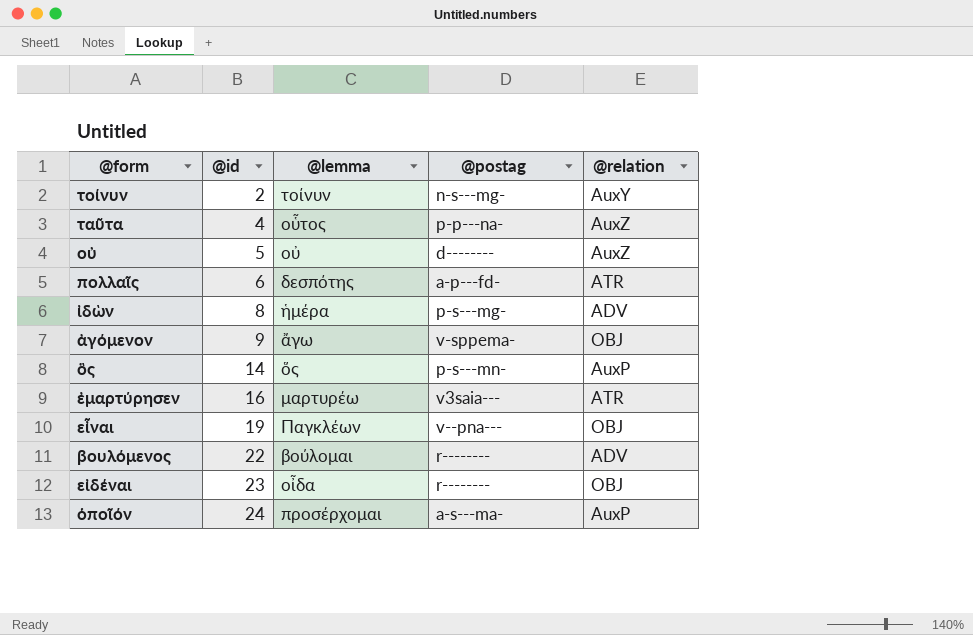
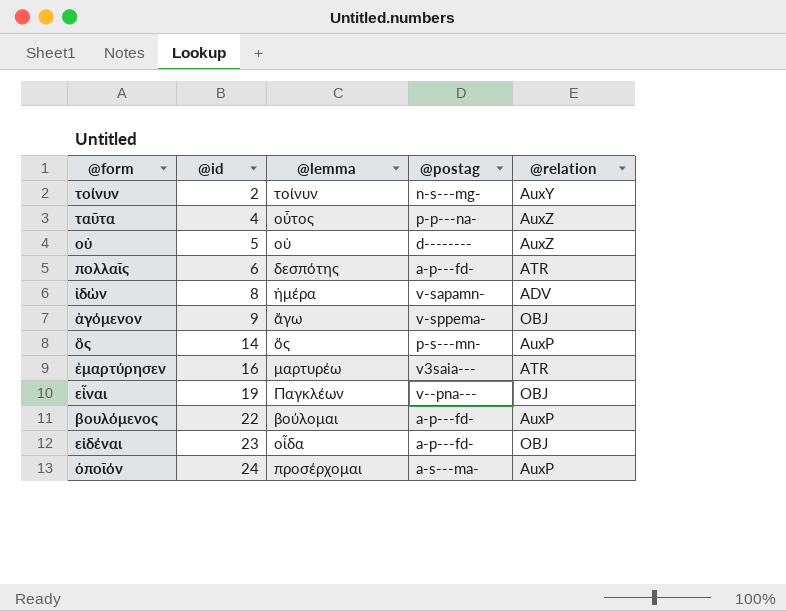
ἰδὼν | @postag: p-s---mg- -> v-sapamn-
βουλόμενος | @postag: r-------- -> a-p---fd-
βουλόμενος | @relation: ADV -> AuxP
εἰδέναι | @postag: r-------- -> a-p---fd-

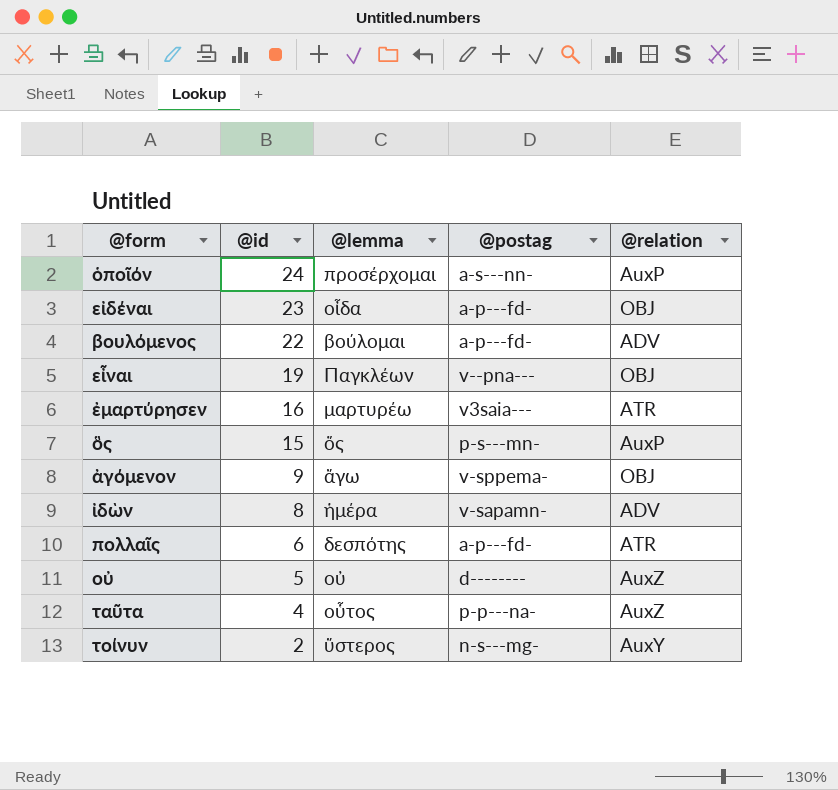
row order: @id ascending -> @id descending
ὁποῖόν | @postag: a-s---ma- -> a-s---nn-
βουλόμενος | @relation: AuxP -> ADV
ὃς | @id: 14 -> 15
τοίνυν | @lemma: τοίνυν -> ὕστερος

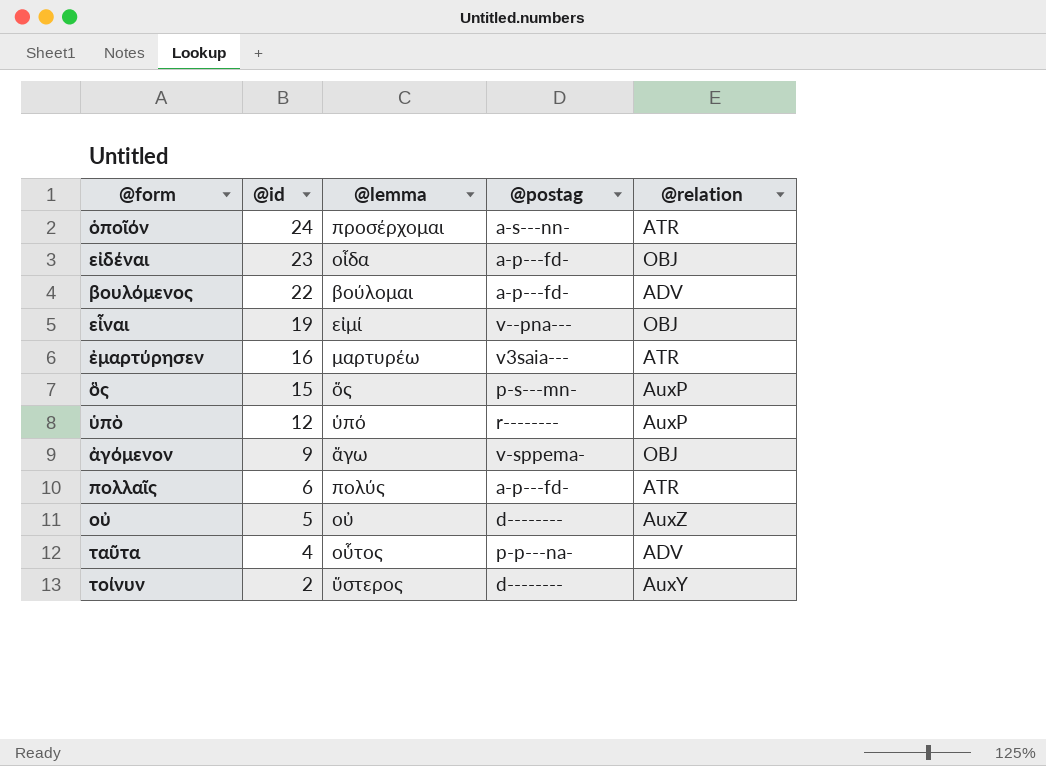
row ἰδὼν: 8 | ἡμέρα | v-sapamn- | ADV -> none
ὁποῖόν | @relation: AuxP -> ATR
εἶναι | @lemma: Παγκλέων -> εἰμί
row ὑπὸ: none -> 12 | ὑπό | r-------- | AuxP
πολλαῖς | @lemma: δεσπότης -> πολύς
ταῦτα | @relation: AuxZ -> ADV
τοίνυν | @postag: n-s---mg- -> d--------

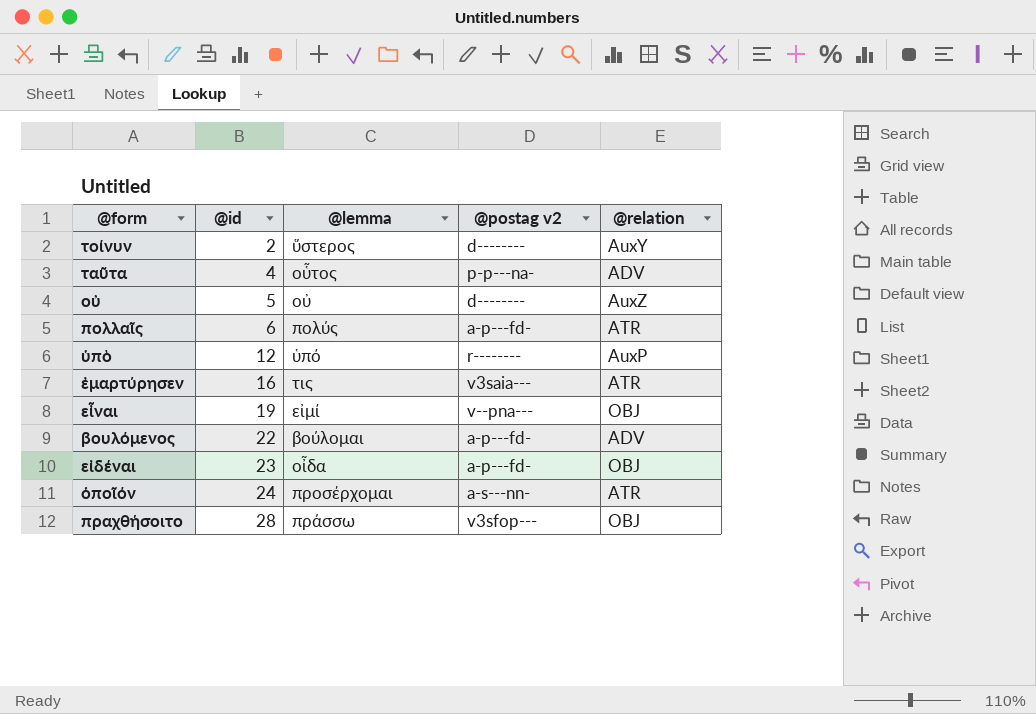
row order: @id descending -> @id ascending
column name: @postag -> @postag v2
row ὃς: 15 | ὅς | p-s---mn- | AuxP -> none
row ἀγόμενον: 9 | ἄγω | v-sppema- | OBJ -> none
ἐμαρτύρησεν | @lemma: μαρτυρέω -> τις
row πραχθήσοιτο: none -> 28 | πράσσω | v3sfop--- | OBJ

